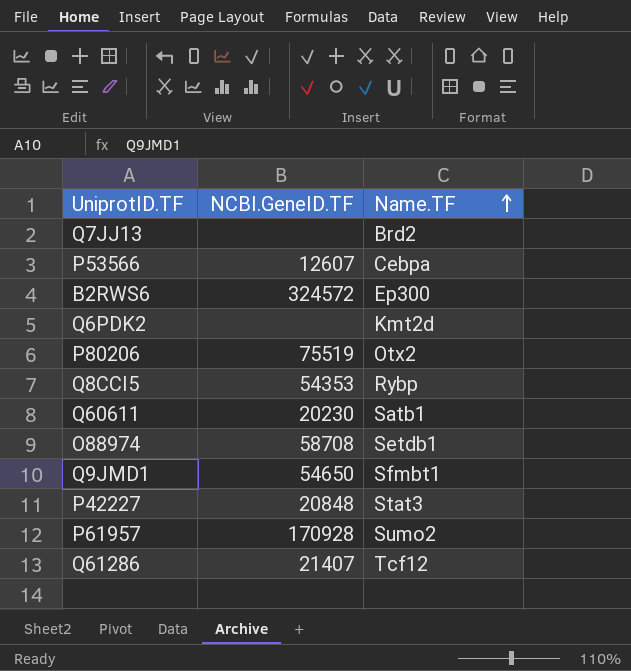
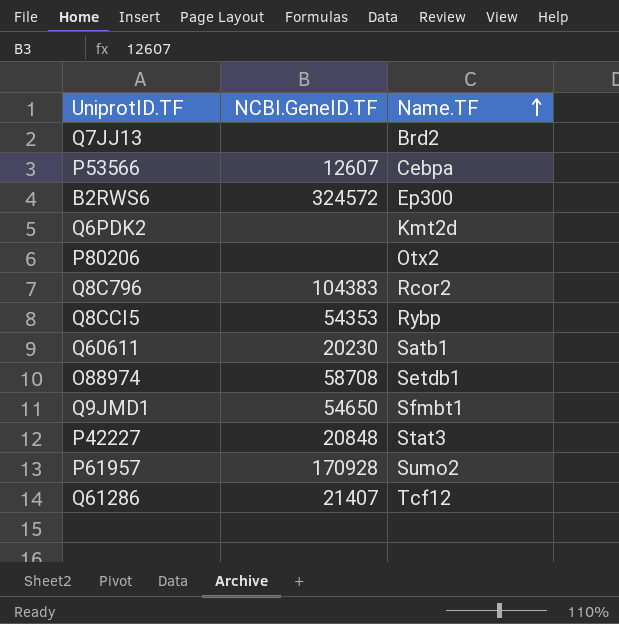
P80206 | NCBI.GeneID.TF: 75519 -> none
row Q8C796: none -> 104383 | Rcor2

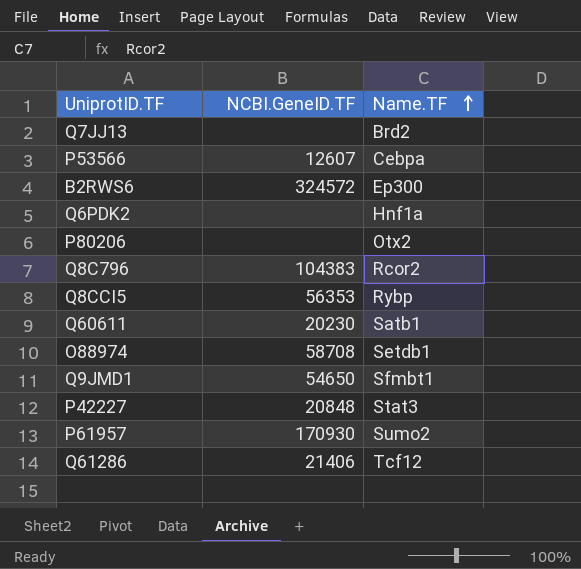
Q6PDK2 | Name.TF: Kmt2d -> Hnf1a
Q8CCI5 | NCBI.GeneID.TF: 54353 -> 56353
P61957 | NCBI.GeneID.TF: 170928 -> 170930
Q61286 | NCBI.GeneID.TF: 21407 -> 21406

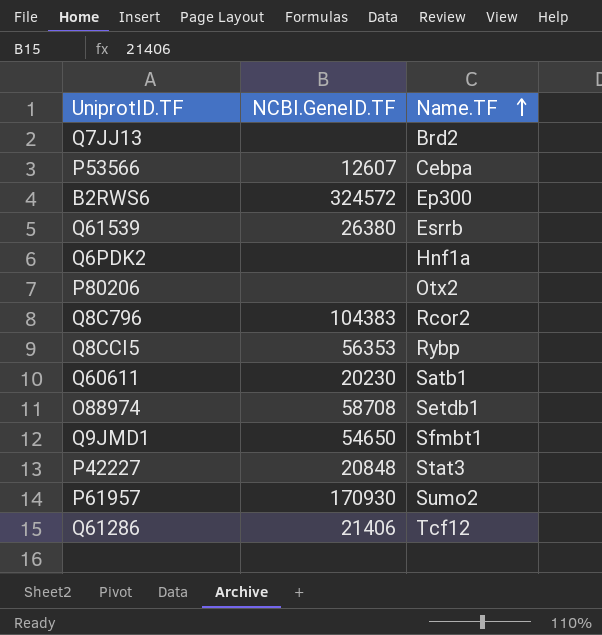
row Q61539: none -> 26380 | Esrrb

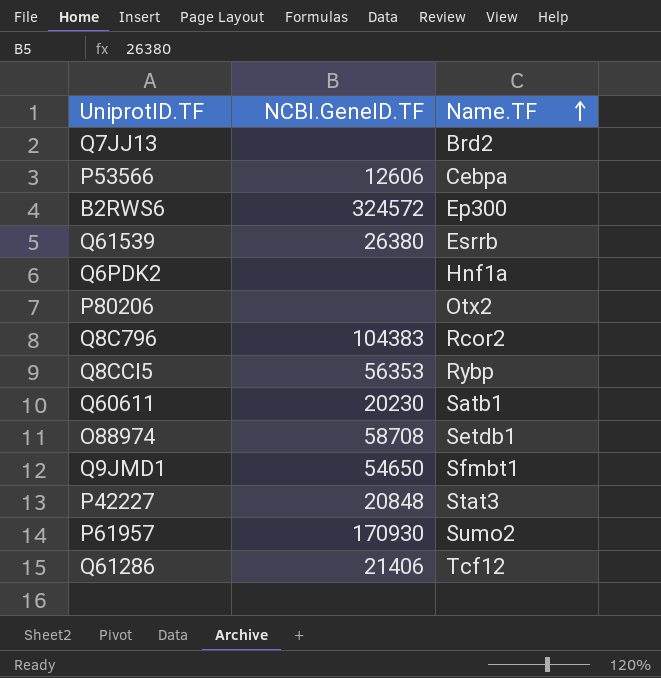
P53566 | NCBI.GeneID.TF: 12607 -> 12606

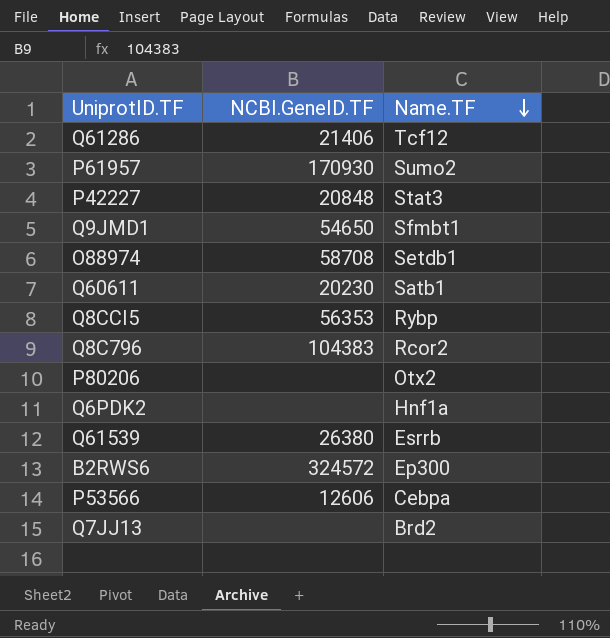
row order: Name.TF ascending -> Name.TF descending

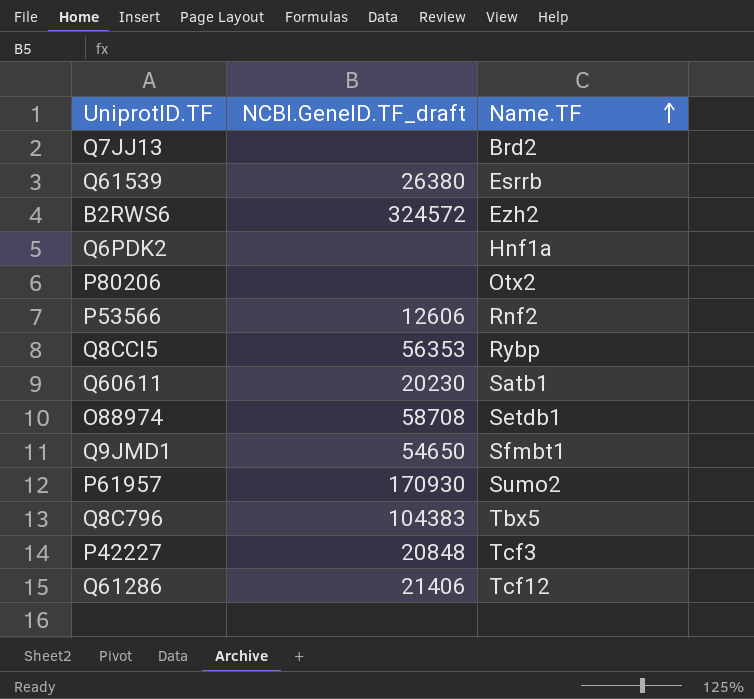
row order: Name.TF descending -> Name.TF ascending
column name: NCBI.GeneID.TF -> NCBI.GeneID.TF_draft
B2RWS6 | Name.TF: Ep300 -> Ezh2
P53566 | Name.TF: Cebpa -> Rnf2
Q8C796 | Name.TF: Rcor2 -> Tbx5
P42227 | Name.TF: Stat3 -> Tcf3

